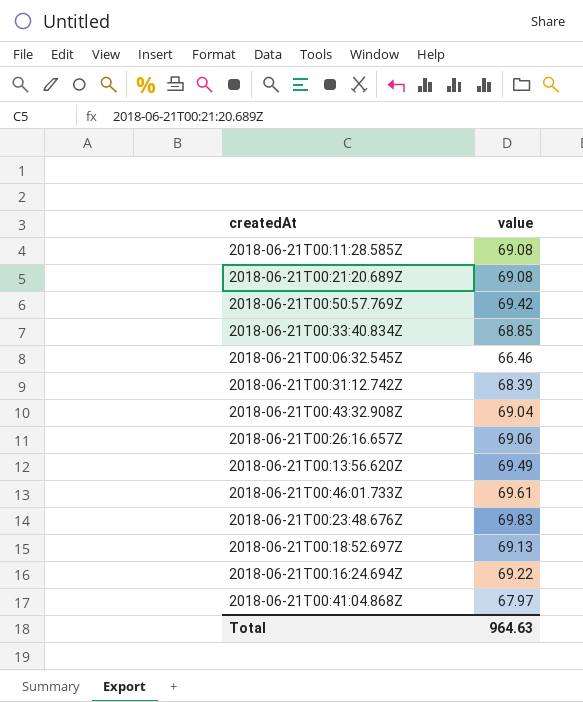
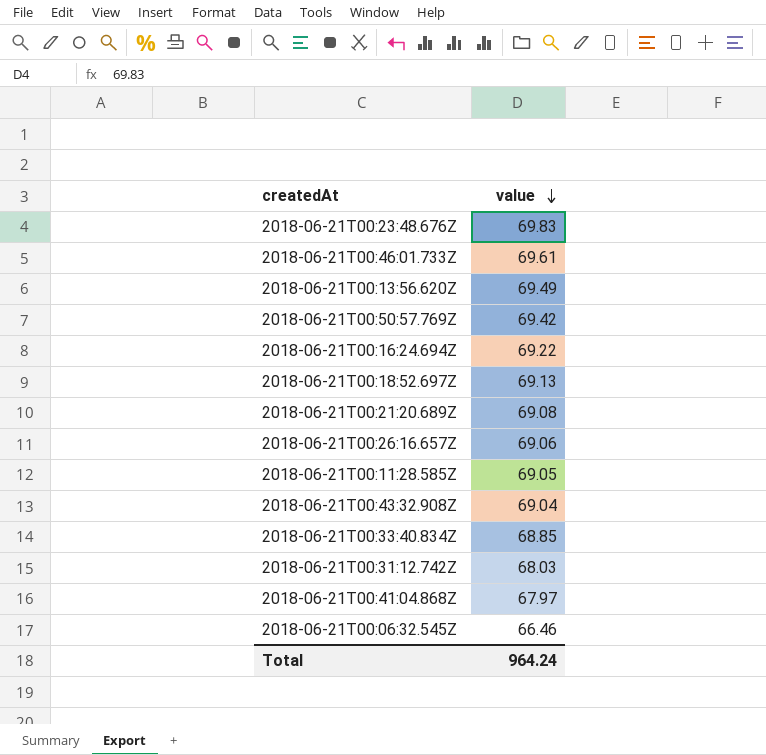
row order: none -> value descending
2018-06-21T00:11:28.585Z | value: 69.08 -> 69.05
2018-06-21T00:31:12.742Z | value: 68.39 -> 68.03
Total | value: 964.63 -> 964.24

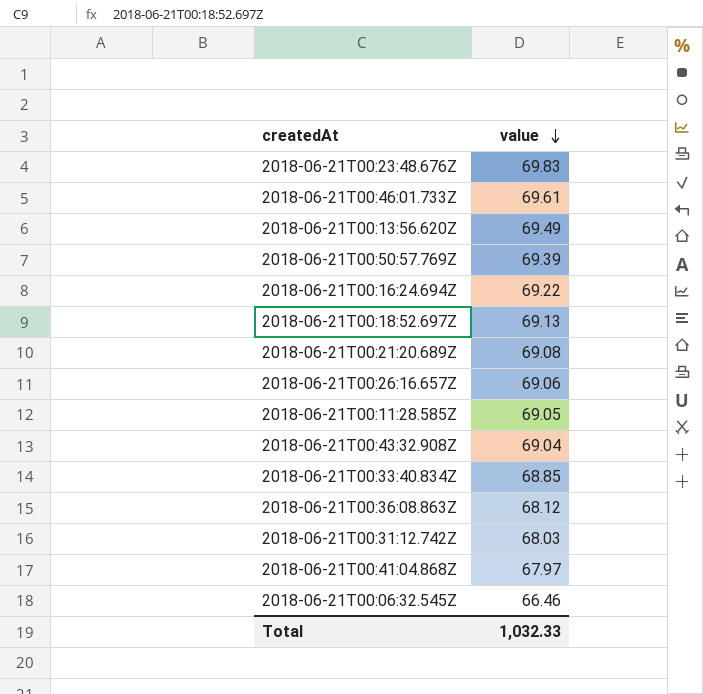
2018-06-21T00:50:57.769Z | value: 69.42 -> 69.39
row 2018-06-21T00:36:08.863Z: none -> 68.12
Total | value: 964.24 -> 1,032.33

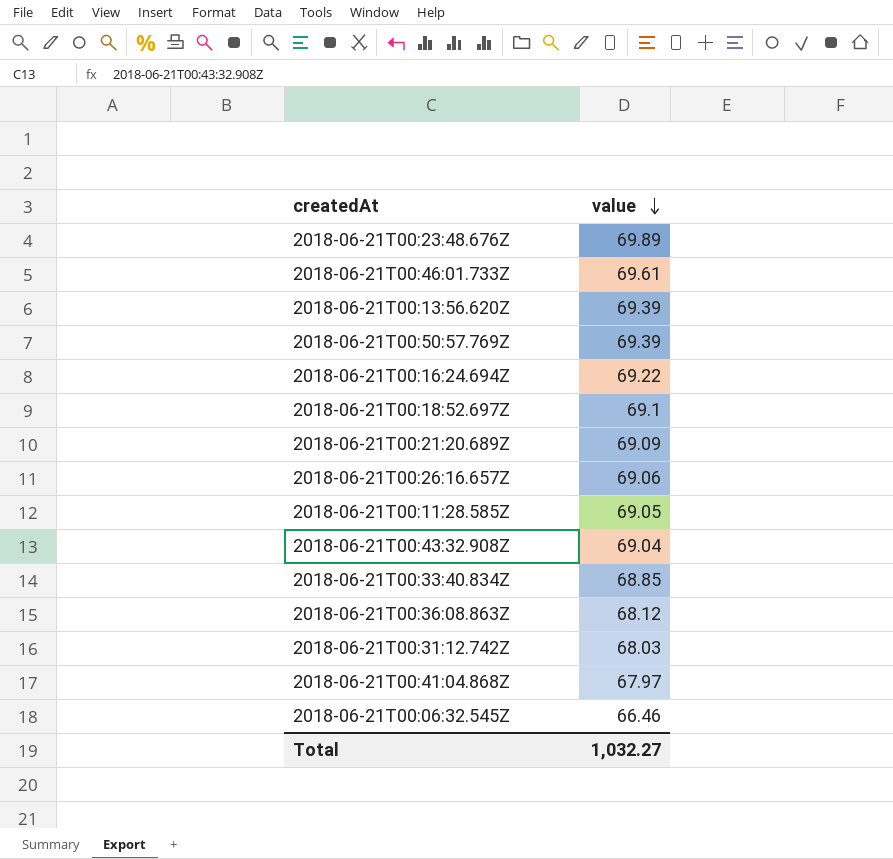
2018-06-21T00:23:48.676Z | value: 69.83 -> 69.89
2018-06-21T00:13:56.620Z | value: 69.49 -> 69.39
2018-06-21T00:18:52.697Z | value: 69.13 -> 69.1
2018-06-21T00:21:20.689Z | value: 69.08 -> 69.09
Total | value: 1,032.33 -> 1,032.27

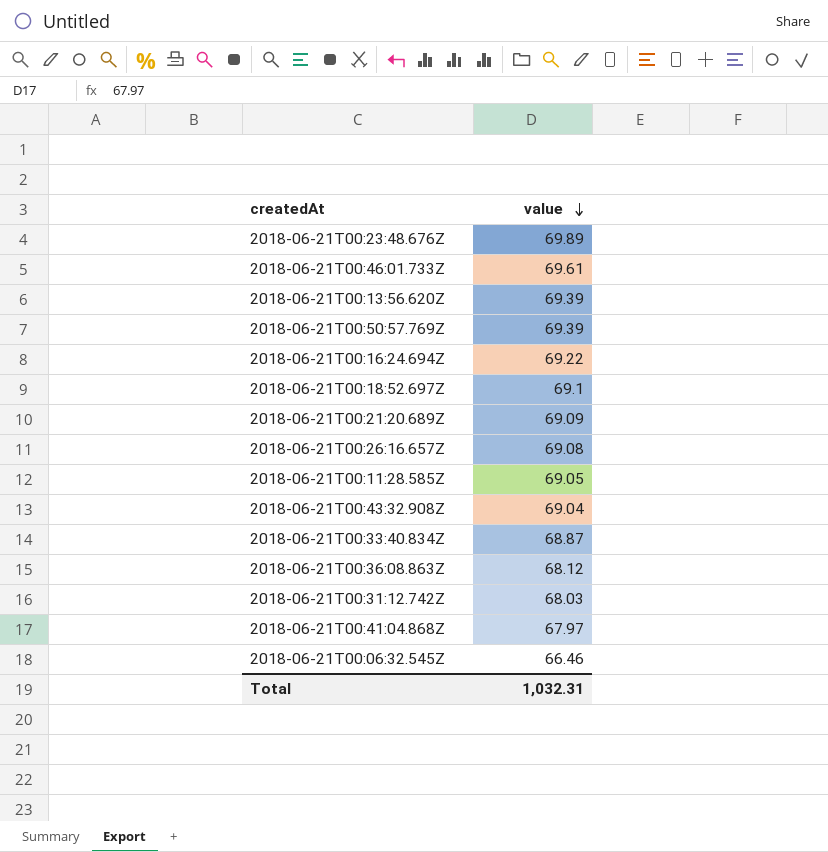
2018-06-21T00:26:16.657Z | value: 69.06 -> 69.08
2018-06-21T00:33:40.834Z | value: 68.85 -> 68.87
Total | value: 1,032.27 -> 1,032.31

